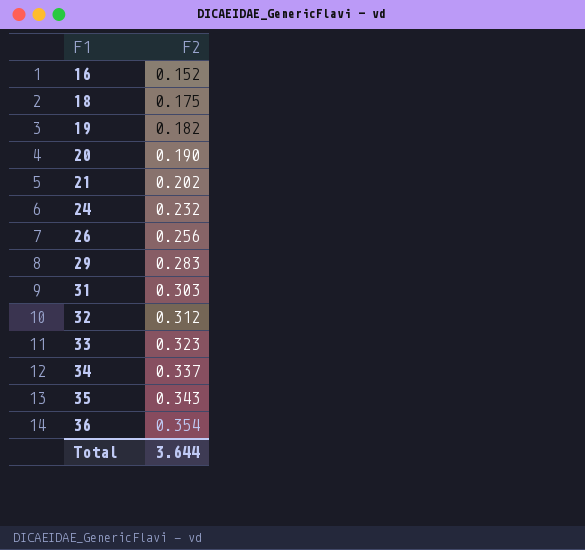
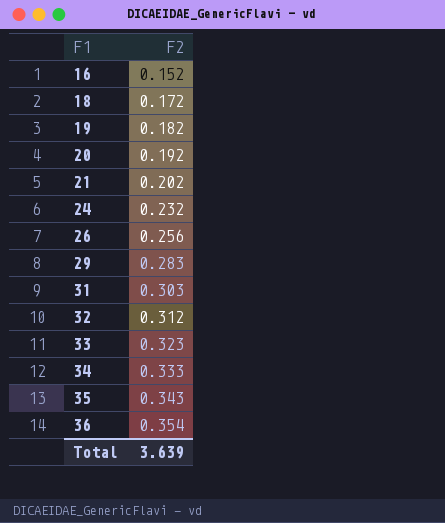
18 | F2: 0.175 -> 0.172
20 | F2: 0.190 -> 0.192
34 | F2: 0.337 -> 0.333
Total | F2: 3.644 -> 3.639

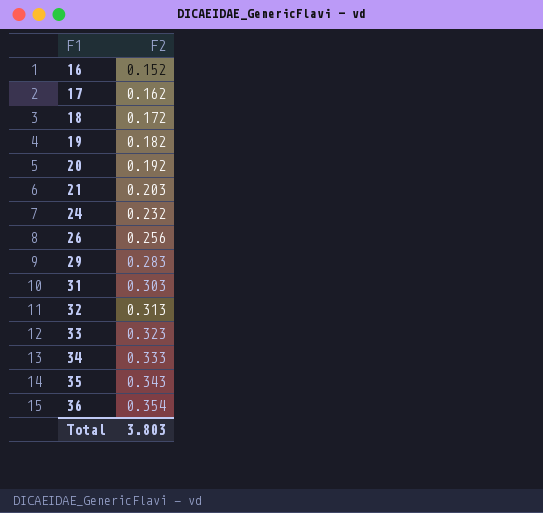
row 17: none -> 0.162
21 | F2: 0.202 -> 0.203
32 | F2: 0.312 -> 0.313
Total | F2: 3.639 -> 3.803

